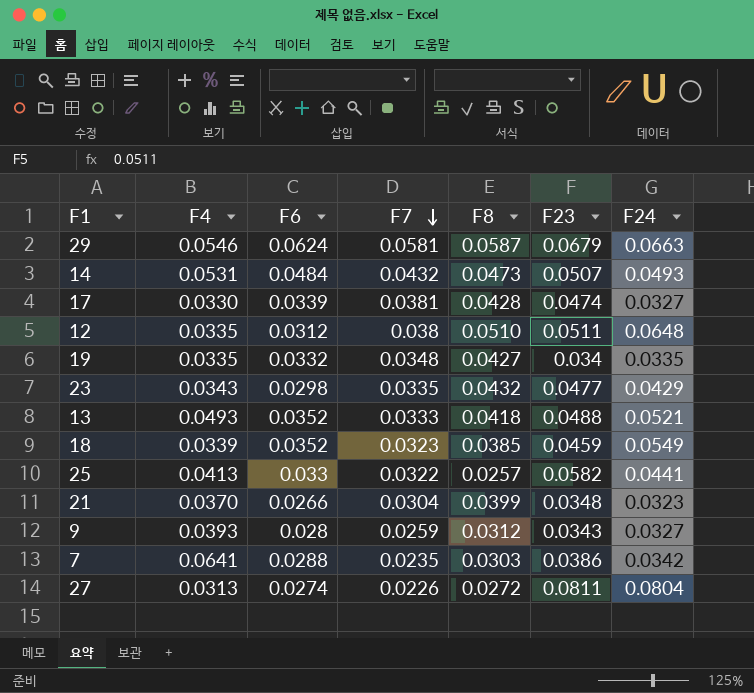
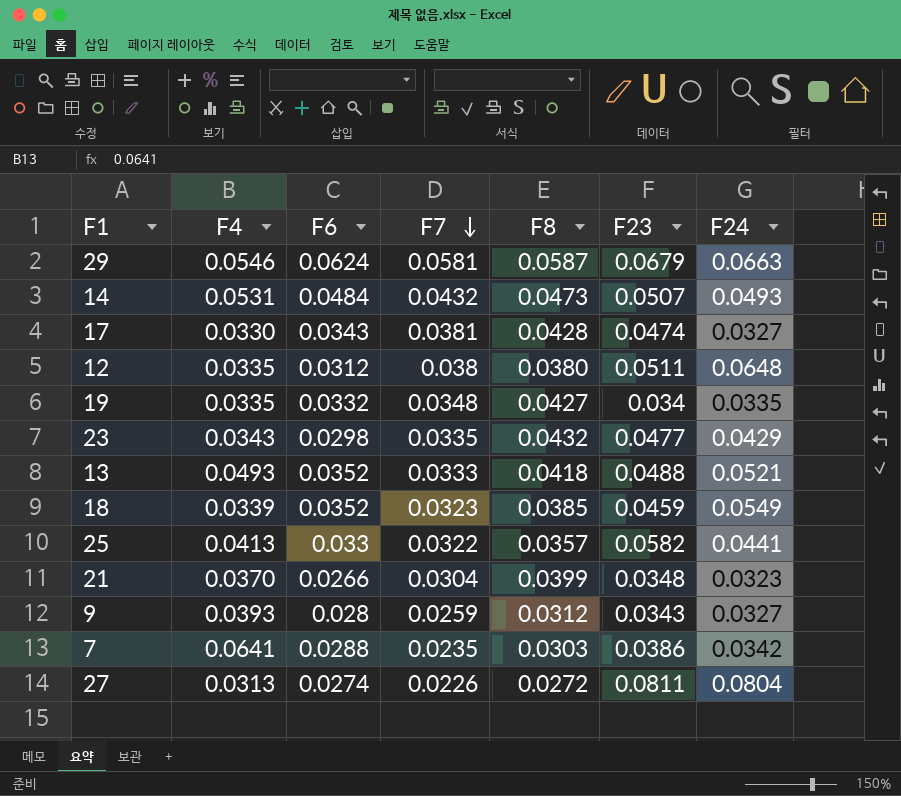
17 | F6: 0.0339 -> 0.0343
12 | F8: 0.0510 -> 0.0380
25 | F8: 0.0257 -> 0.0357

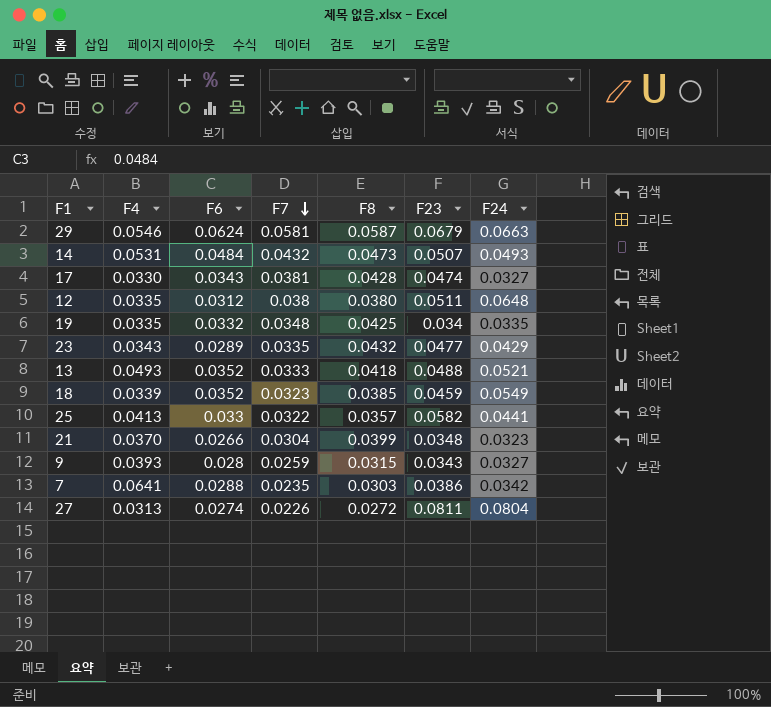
19 | F8: 0.0427 -> 0.0425
23 | F6: 0.0298 -> 0.0289
9 | F8: 0.0312 -> 0.0315

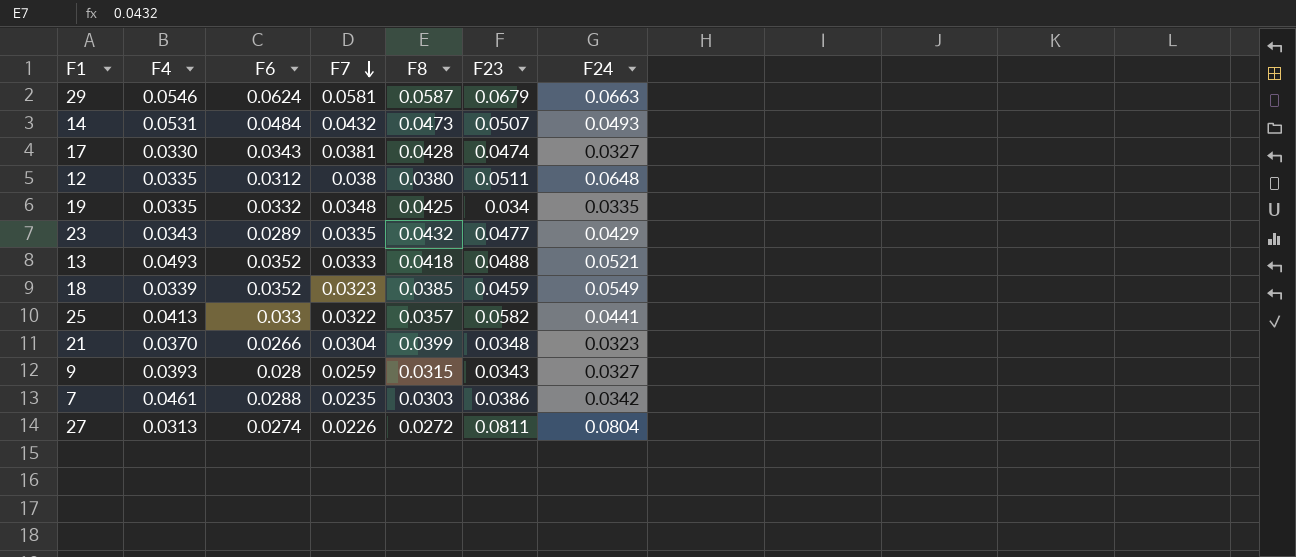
7 | F4: 0.0641 -> 0.0461

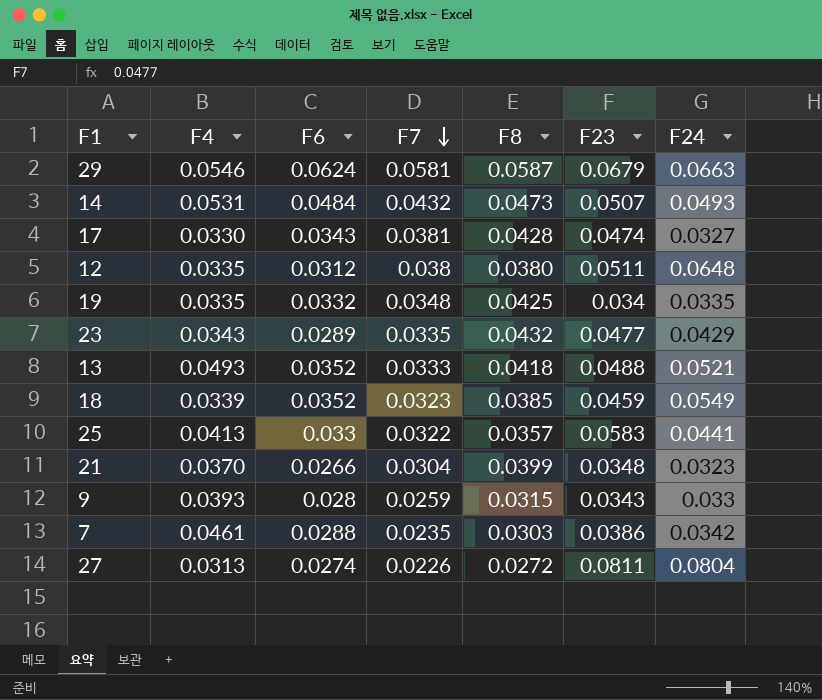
25 | F23: 0.0582 -> 0.0583
9 | F24: 0.0327 -> 0.033

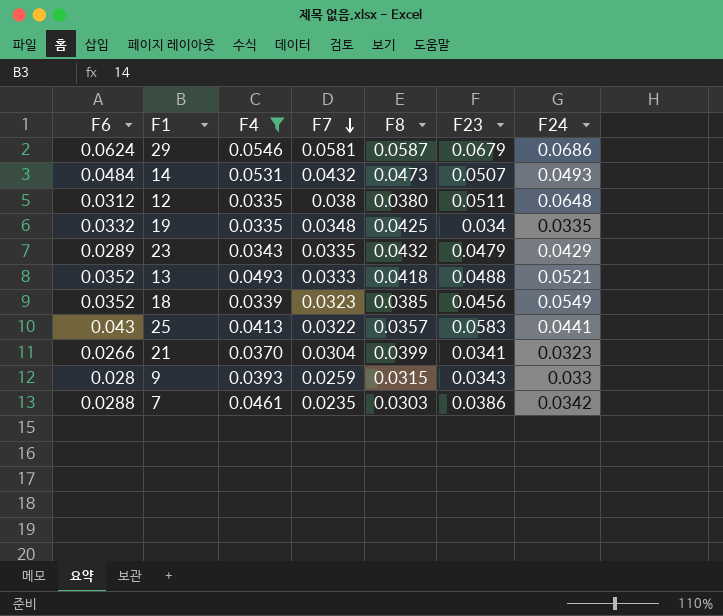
filter: none -> F4 >= 0.0335
column F6 | position: 3 -> 1
29 | F24: 0.0663 -> 0.0686
23 | F23: 0.0477 -> 0.0479
18 | F23: 0.0459 -> 0.0456
25 | F6: 0.033 -> 0.043
21 | F23: 0.0348 -> 0.0341

